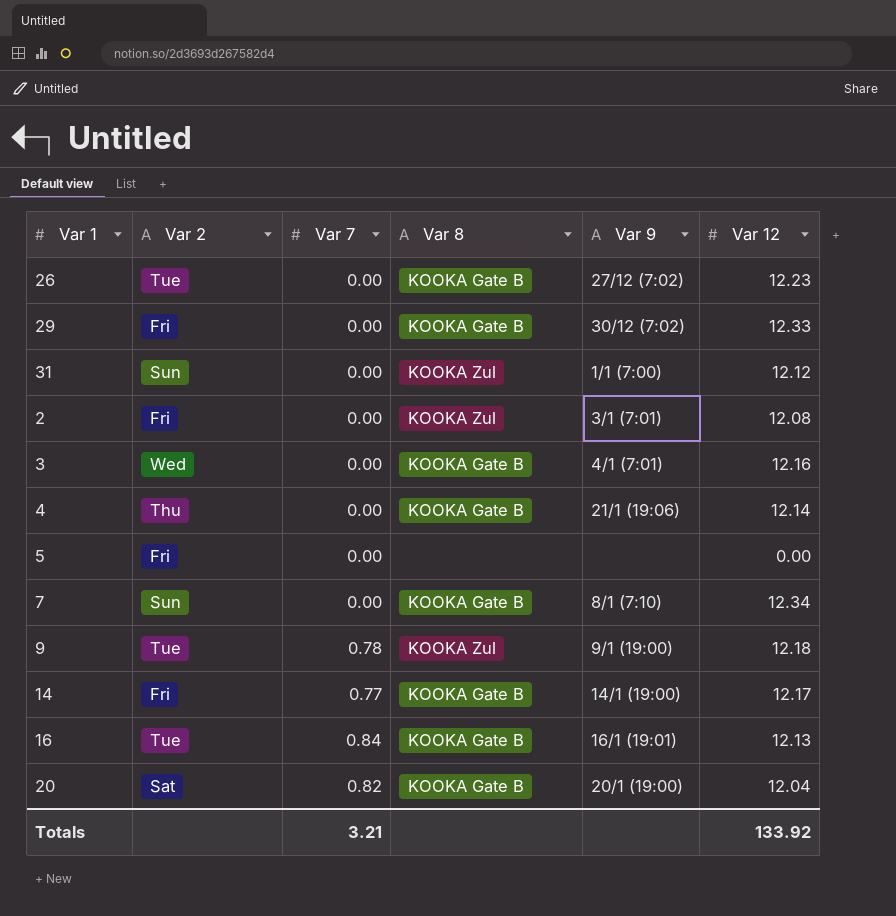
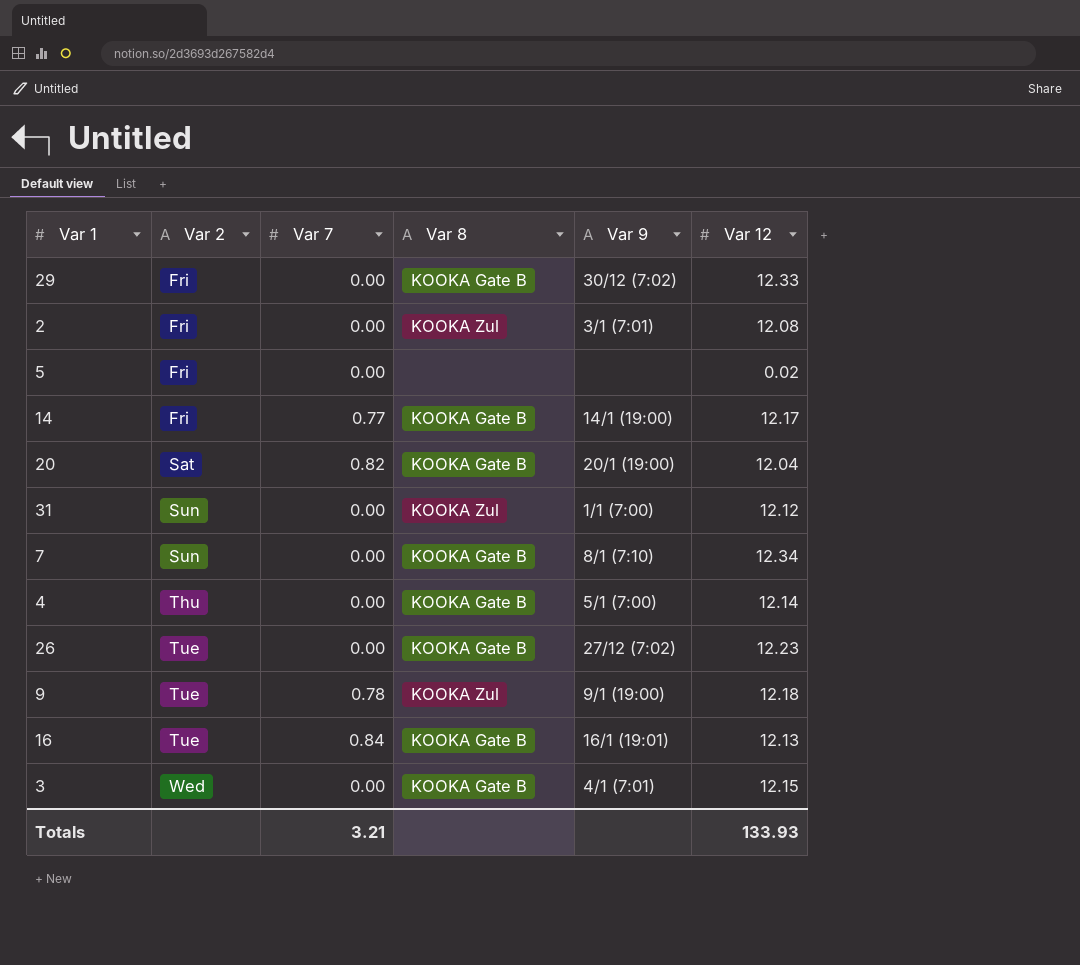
row order: none -> Var 2 ascending
5 | Var 12: 0.00 -> 0.02
4 | Var 9: 21/1 (19:06) -> 5/1 (7:00)
3 | Var 12: 12.16 -> 12.15
Totals | Var 12: 133.92 -> 133.93

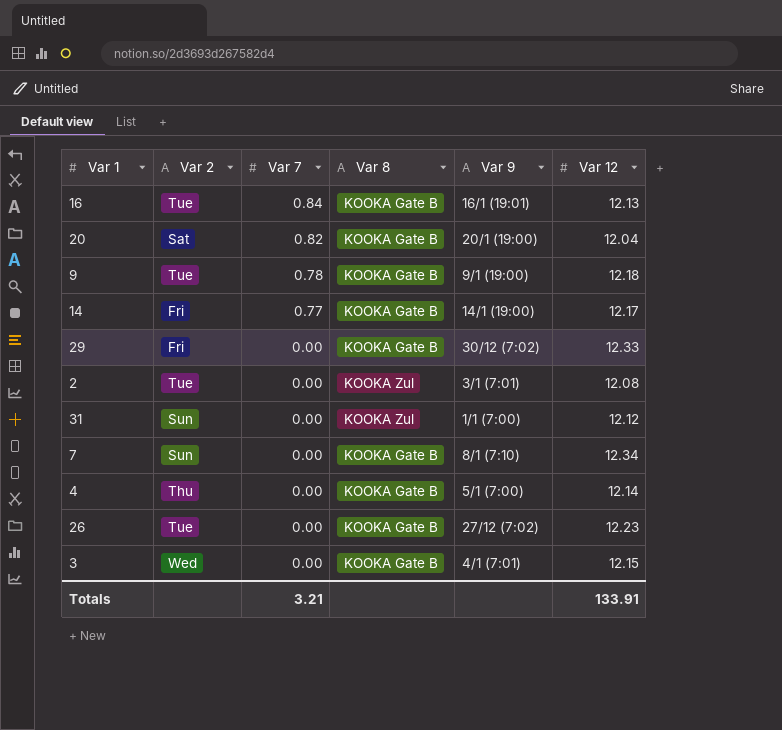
row order: Var 2 ascending -> Var 7 descending
row 5: Fri | 0.00 | none | none | 0.02 -> none
9 | Var 8: KOOKA Zul -> KOOKA Gate B
2 | Var 2: Fri -> Tue
Totals | Var 12: 133.93 -> 133.91

